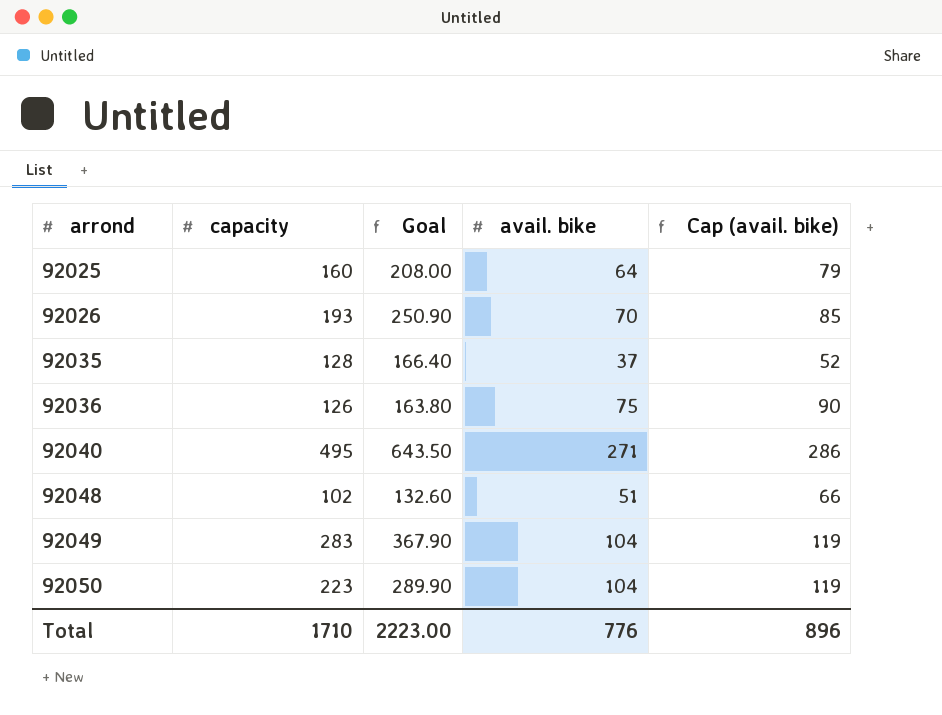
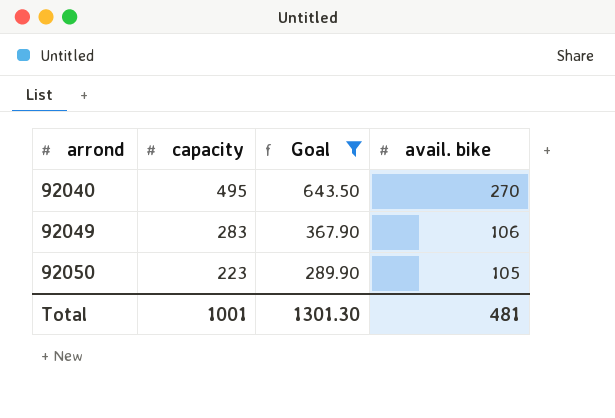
filter: none -> Goal >= 289.90
column Cap (avail. bike) | formula: [avail. bike] + 15 -> none
92040 | avail. bike: 271 -> 270
92049 | avail. bike: 104 -> 106
92050 | avail. bike: 104 -> 105
Total | capacity: 1710 -> 1001
Total | Goal: 2223.00 -> 1301.30
Total | avail. bike: 776 -> 481

